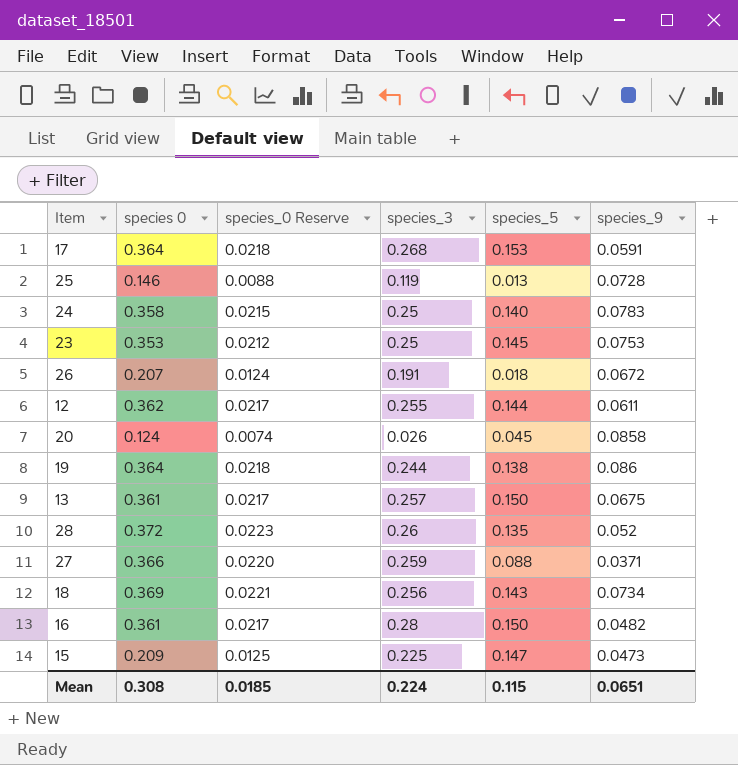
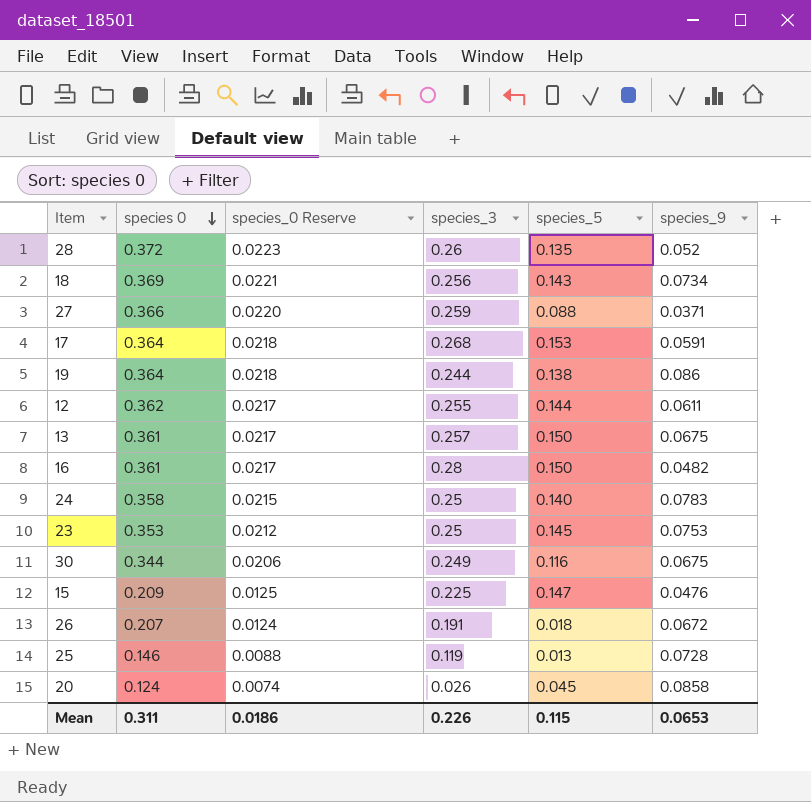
row order: none -> species 0 descending
row 30: none -> 0.344 | 0.0206 | 0.249 | 0.116 | 0.0675
15 | species_9: 0.0473 -> 0.0476
Mean | species 0: 0.308 -> 0.311
Mean | species_0 Reserve: 0.0185 -> 0.0186
Mean | species_3: 0.224 -> 0.226
Mean | species_9: 0.0651 -> 0.0653

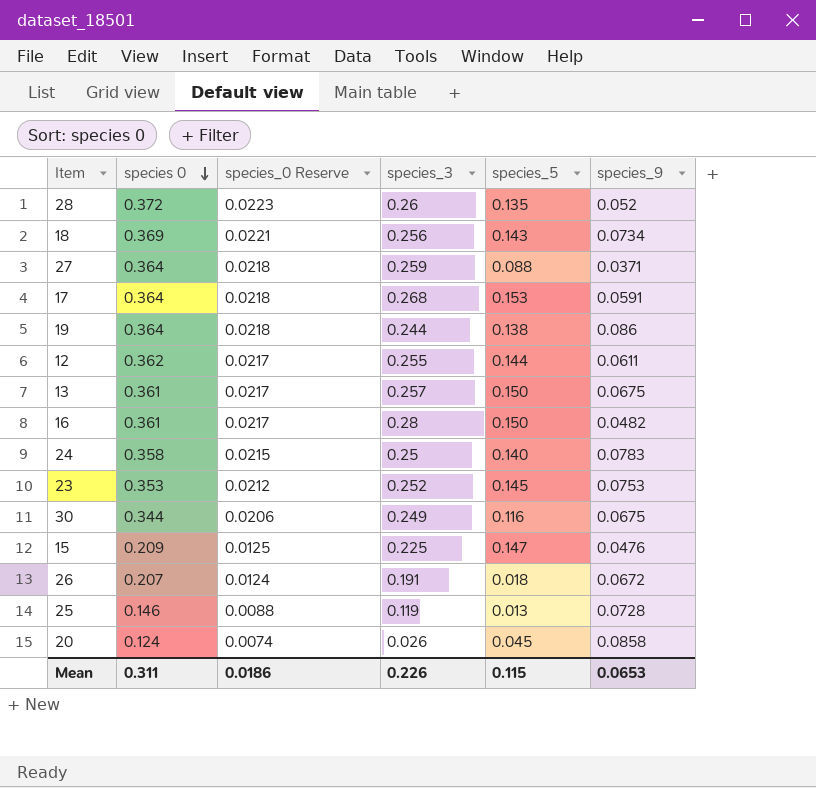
27 | species 0: 0.366 -> 0.364
27 | species_0 Reserve: 0.0220 -> 0.0218
23 | species_3: 0.25 -> 0.252

